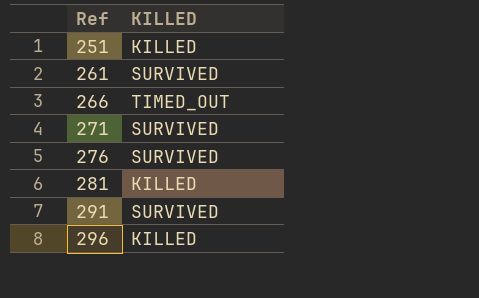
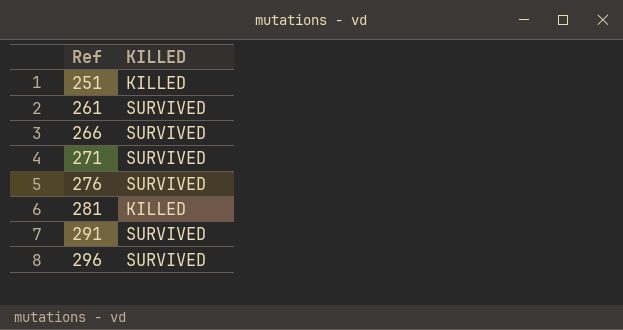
266 | KILLED: TIMED_OUT -> SURVIVED
296 | KILLED: KILLED -> SURVIVED

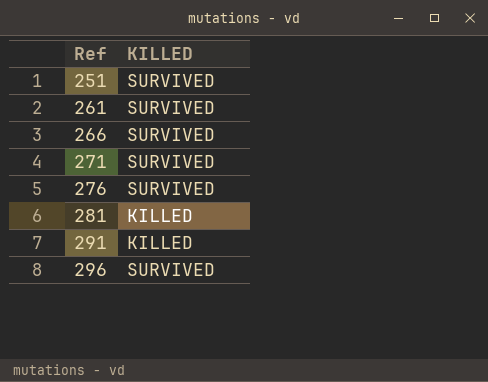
251 | KILLED: KILLED -> SURVIVED
291 | KILLED: SURVIVED -> KILLED

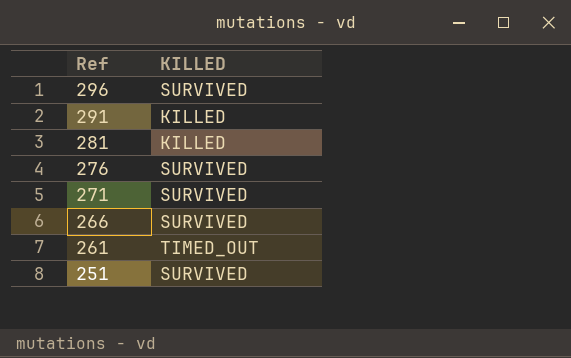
row order: Ref ascending -> Ref descending
261 | KILLED: SURVIVED -> TIMED_OUT

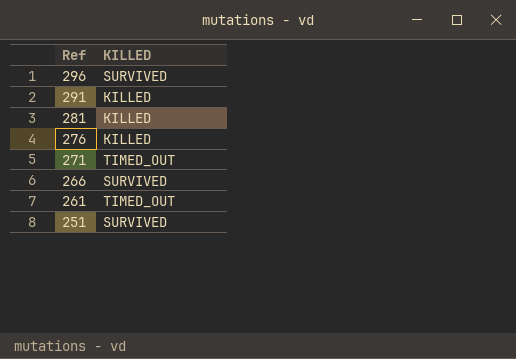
276 | KILLED: SURVIVED -> KILLED
271 | KILLED: SURVIVED -> TIMED_OUT

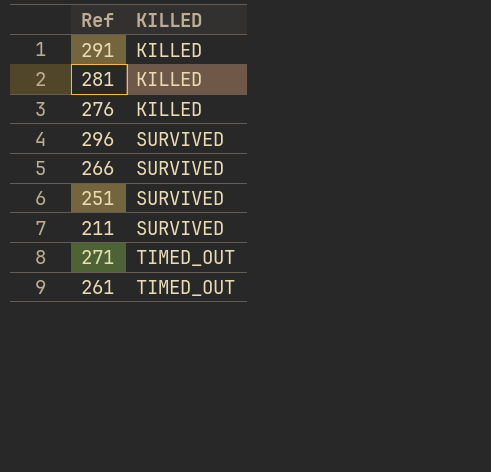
row order: Ref descending -> KILLED ascending
row 211: none -> SURVIVED

